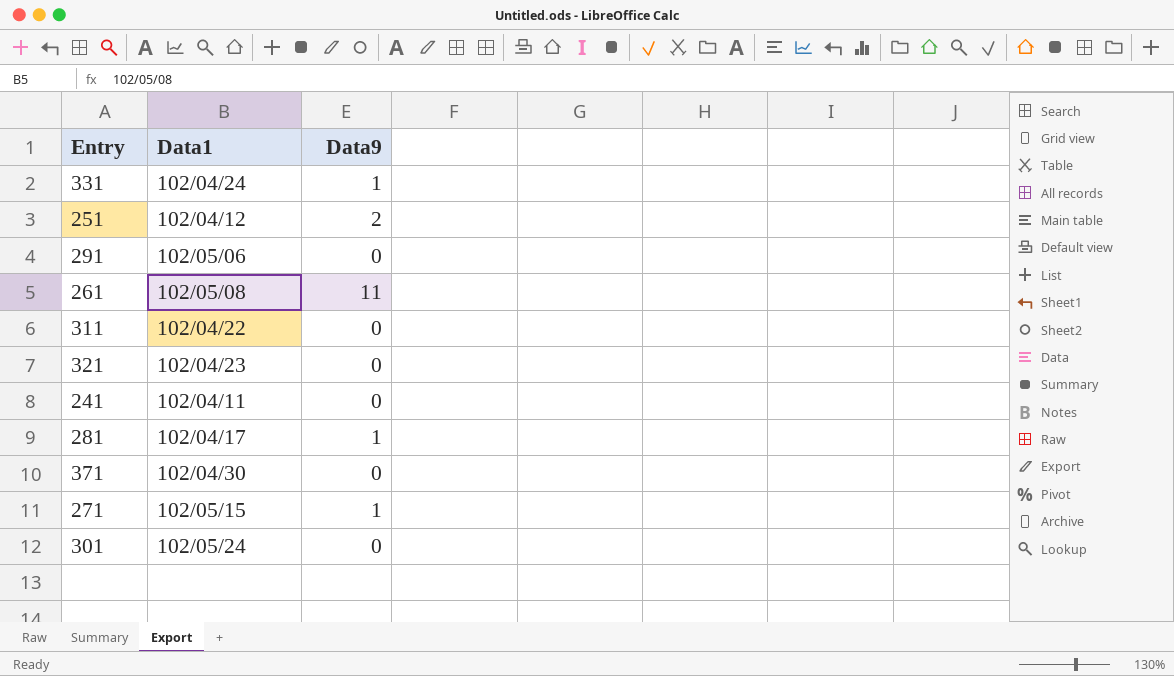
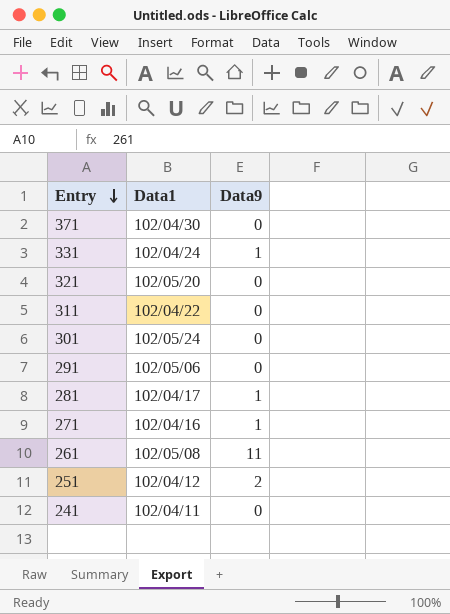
row order: none -> Entry descending
321 | Data1: 102/04/23 -> 102/05/20
271 | Data1: 102/05/15 -> 102/04/16

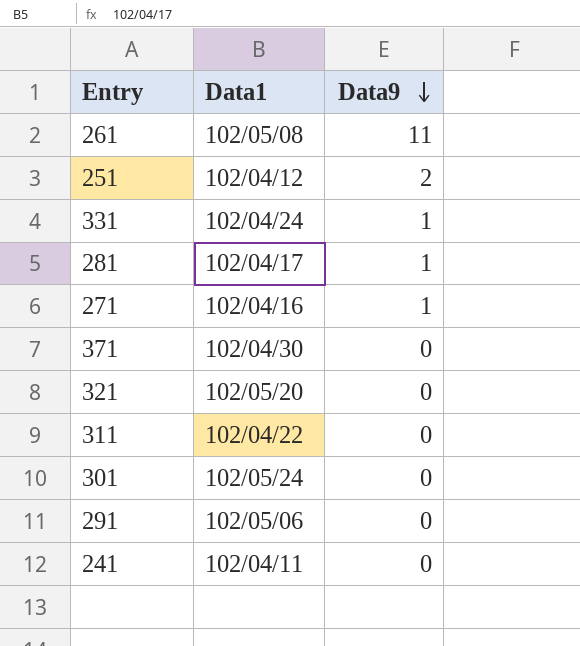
row order: Entry descending -> Data9 descending

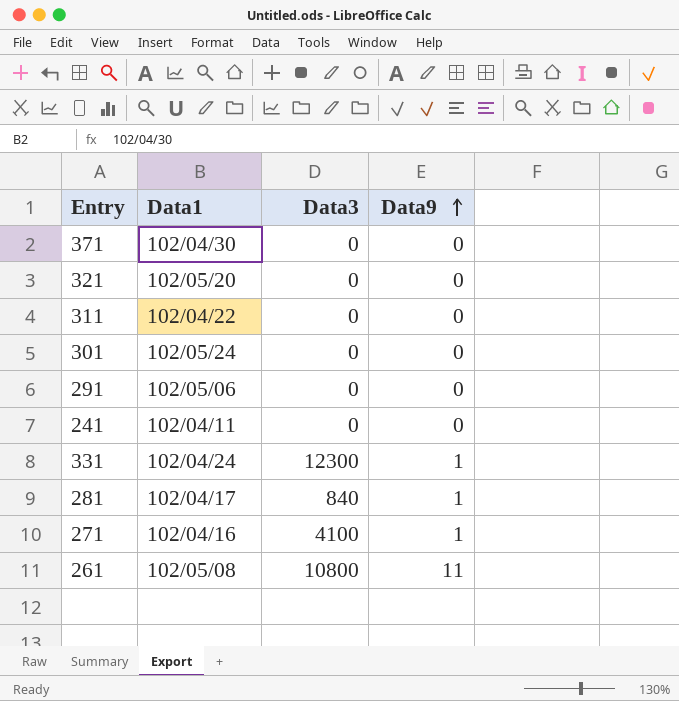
row order: Data9 descending -> Data9 ascending
column Data3 | position: none -> 3
row 251: 102/04/12 | 2 -> none

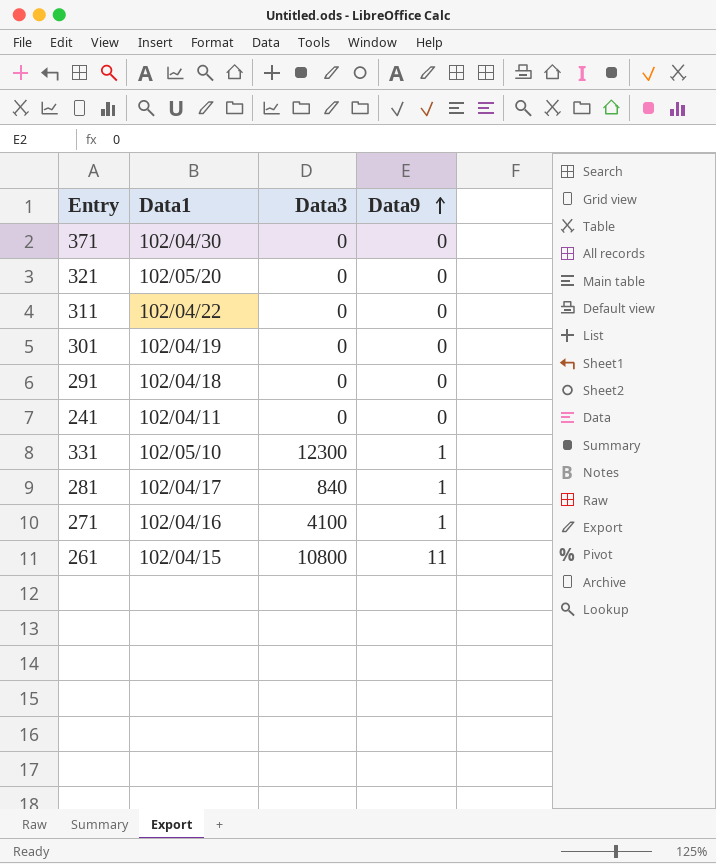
301 | Data1: 102/05/24 -> 102/04/19
291 | Data1: 102/05/06 -> 102/04/18
331 | Data1: 102/04/24 -> 102/05/10
261 | Data1: 102/05/08 -> 102/04/15

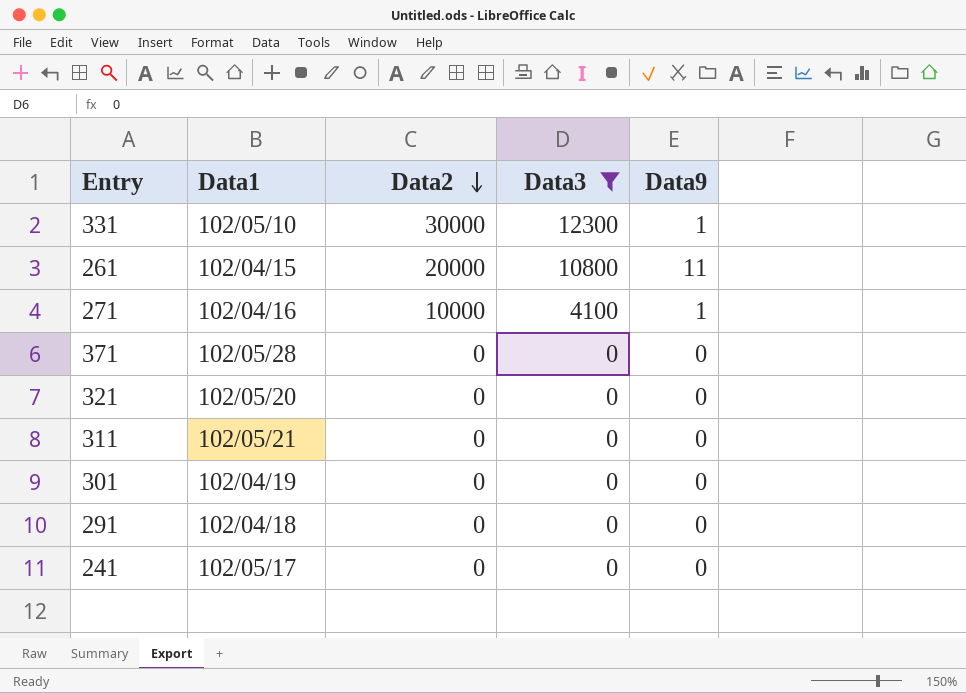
filter: none -> Data3 != 840
row order: Data9 ascending -> Data2 descending
column Data2 | position: none -> 3
371 | Data1: 102/04/30 -> 102/05/28
311 | Data1: 102/04/22 -> 102/05/21
241 | Data1: 102/04/11 -> 102/05/17

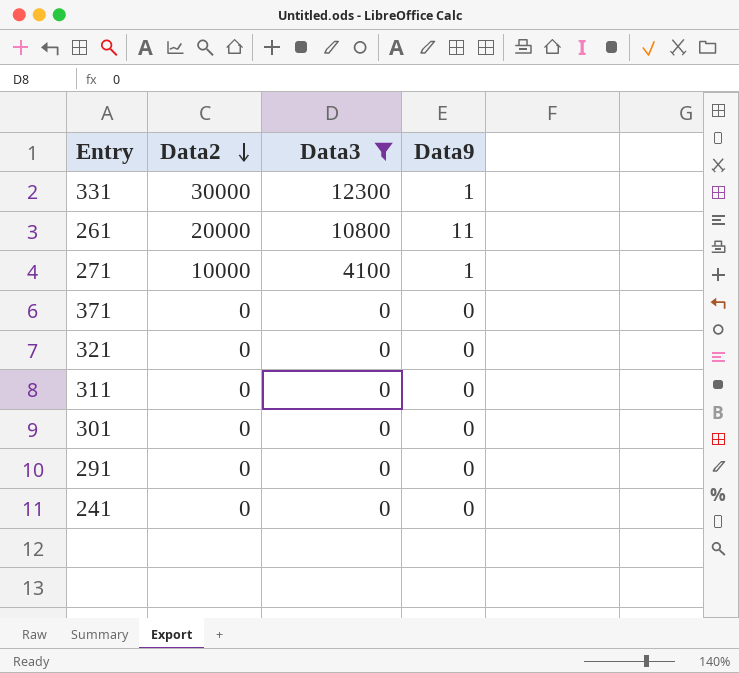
column Data1 | position: 2 -> none

